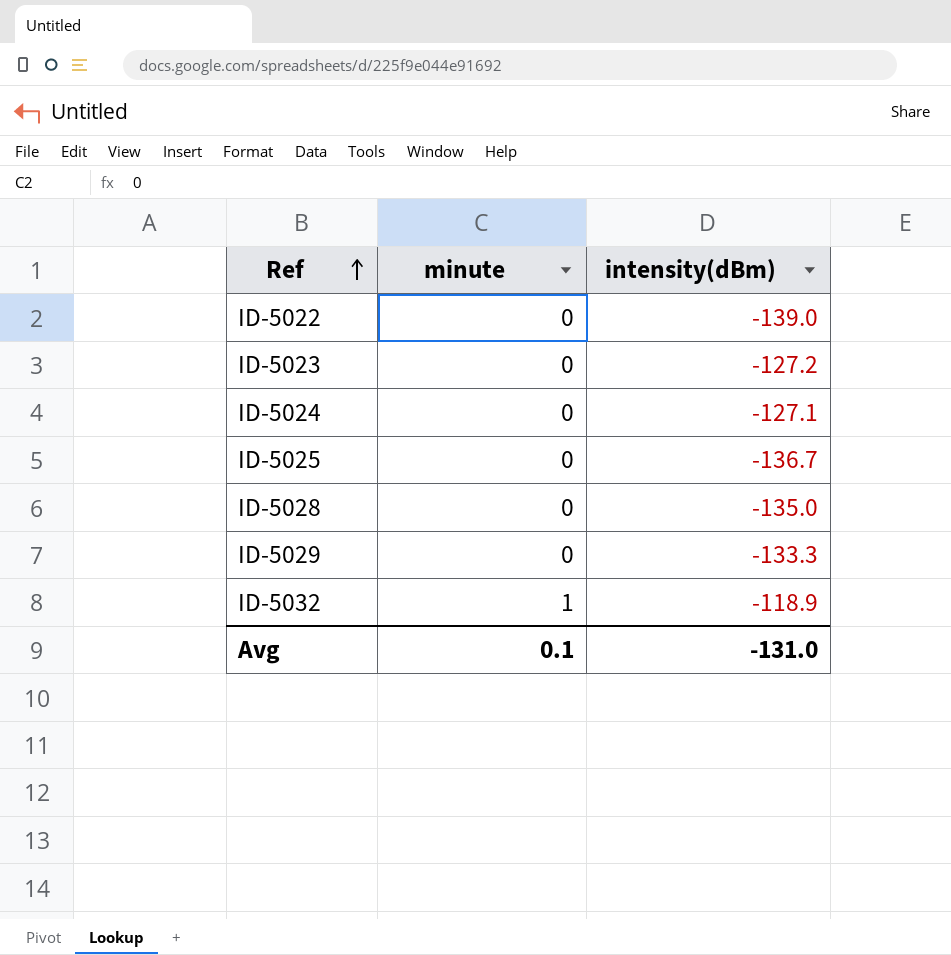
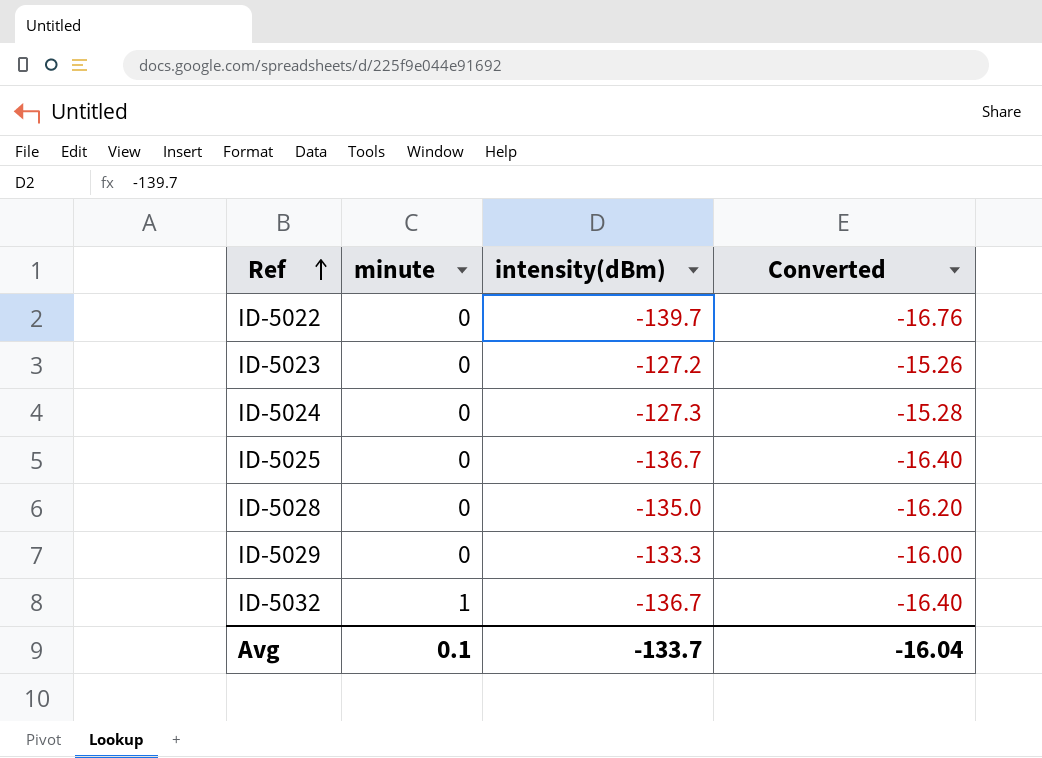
column Converted | formula: none -> [intensity(dBm)] * 0.12
ID-5022 | intensity(dBm): -139.0 -> -139.7
ID-5024 | intensity(dBm): -127.1 -> -127.3
ID-5032 | intensity(dBm): -118.9 -> -136.7
Avg | intensity(dBm): -131.0 -> -133.7

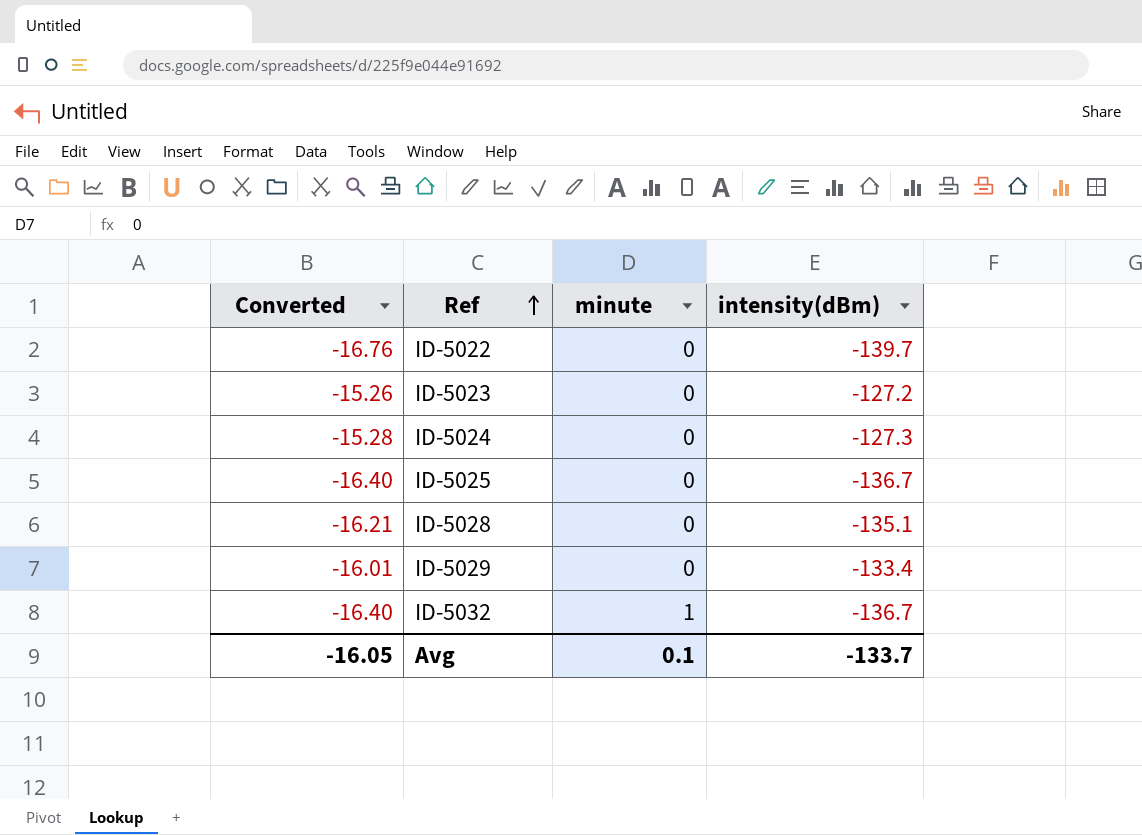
column Converted | position: 4 -> 1
ID-5028 | Converted: -16.20 -> -16.21
ID-5028 | intensity(dBm): -135.0 -> -135.1
ID-5029 | Converted: -16.00 -> -16.01
ID-5029 | intensity(dBm): -133.3 -> -133.4
Avg | Converted: -16.04 -> -16.05

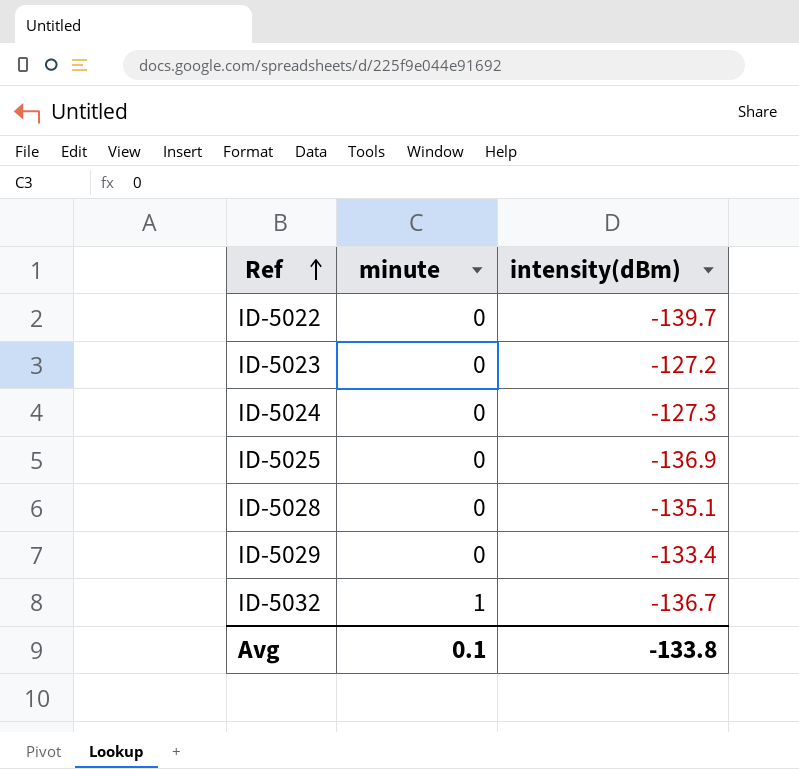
column Converted | formula: [intensity(dBm)] * 0.12 -> none
ID-5025 | intensity(dBm): -136.7 -> -136.9
Avg | intensity(dBm): -133.7 -> -133.8

